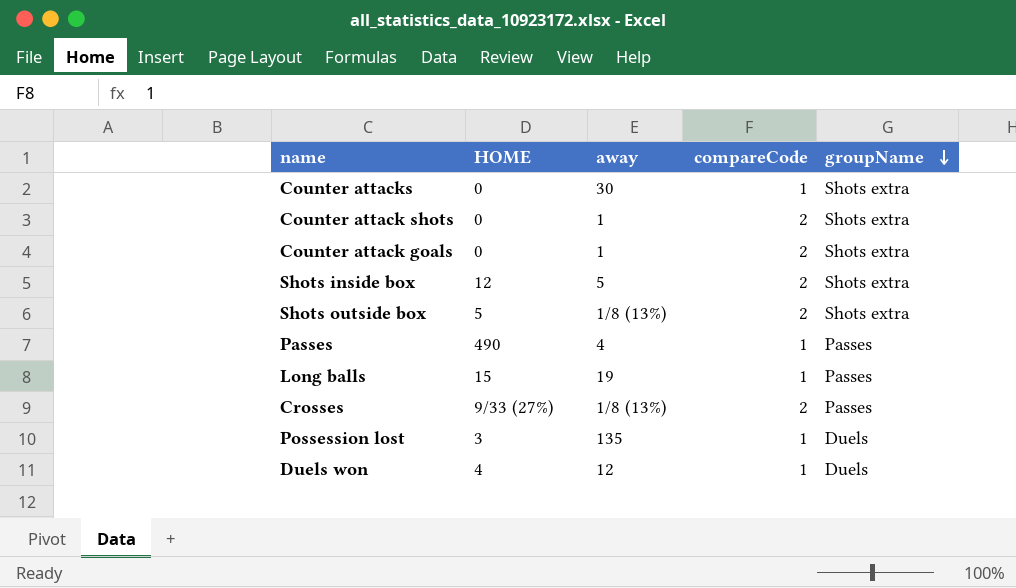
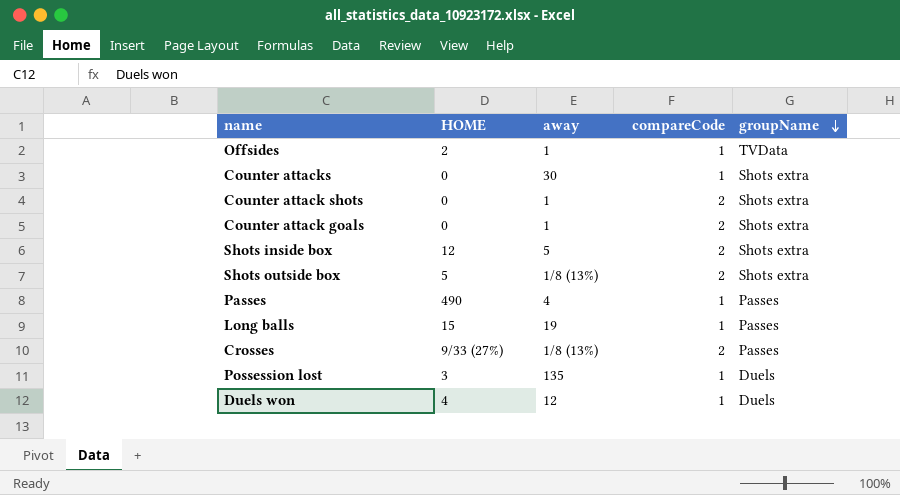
row Offsides: none -> 2 | 1 | 1 | TVData

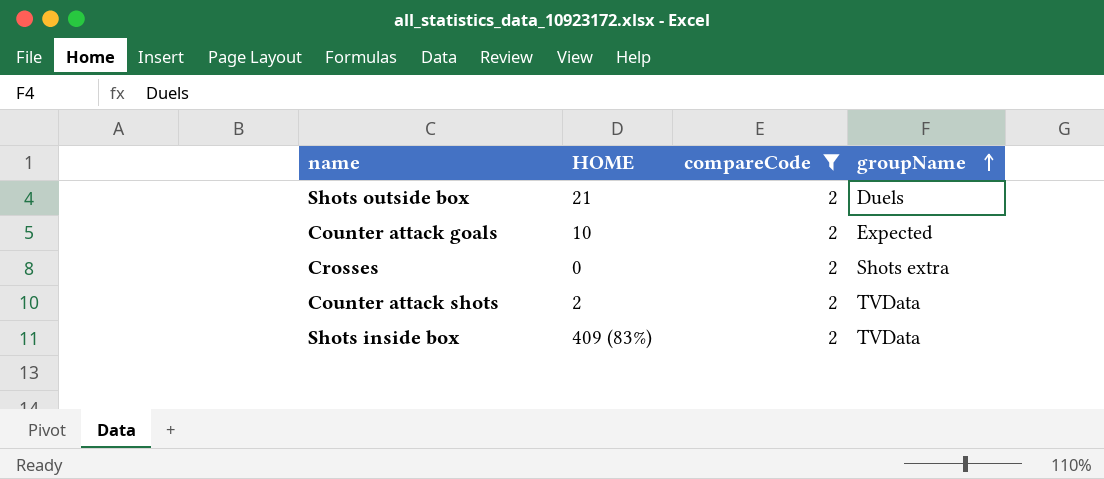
filter: none -> compareCode = 2
row order: groupName descending -> groupName ascending
column away | position: 3 -> none
Shots outside box | HOME: 5 -> 21
Shots outside box | groupName: Shots extra -> Duels
Counter attack goals | HOME: 0 -> 10
Counter attack goals | groupName: Shots extra -> Expected
Crosses | HOME: 9/33 (27%) -> 0
Crosses | groupName: Passes -> Shots extra
Counter attack shots | HOME: 0 -> 2
Counter attack shots | groupName: Shots extra -> TVData
Shots inside box | HOME: 12 -> 409 (83%)
Shots inside box | groupName: Shots extra -> TVData

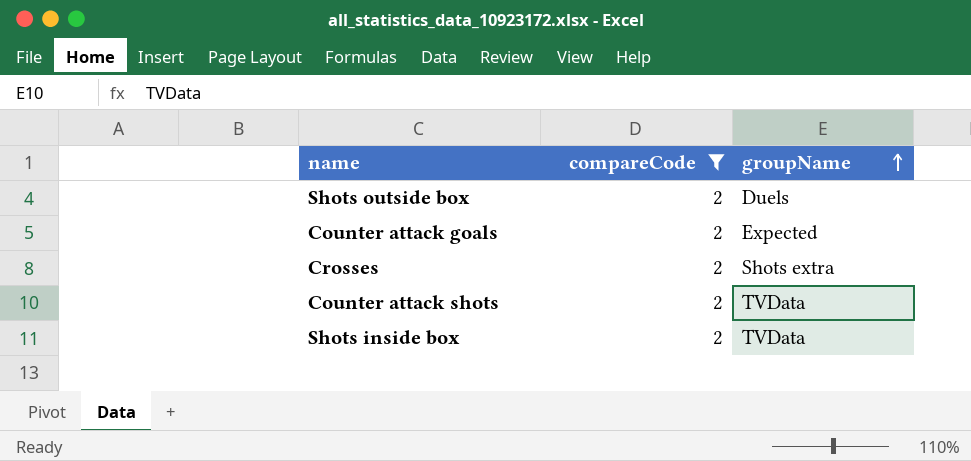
column HOME | position: 2 -> none

